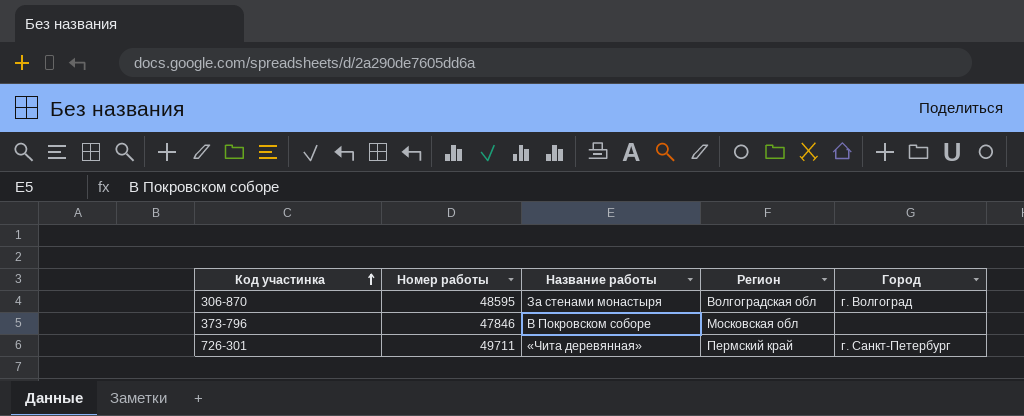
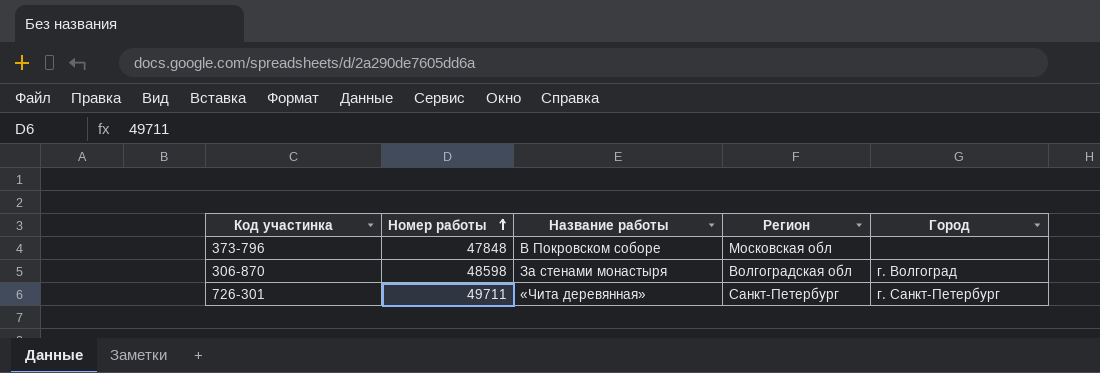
row order: Код участинка ascending -> Номер работы ascending
373-796 | Номер работы: 47846 -> 47848
306-870 | Номер работы: 48595 -> 48598
726-301 | Регион: Пермский край -> Санкт-Петербург

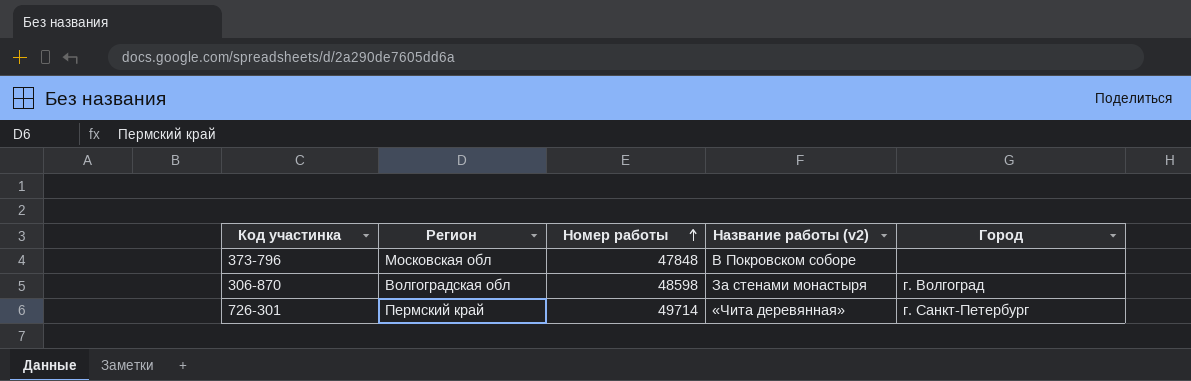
column Регион | position: 4 -> 2
column name: Название работы -> Название работы (v2)
726-301 | Регион: Санкт-Петербург -> Пермский край
726-301 | Номер работы: 49711 -> 49714

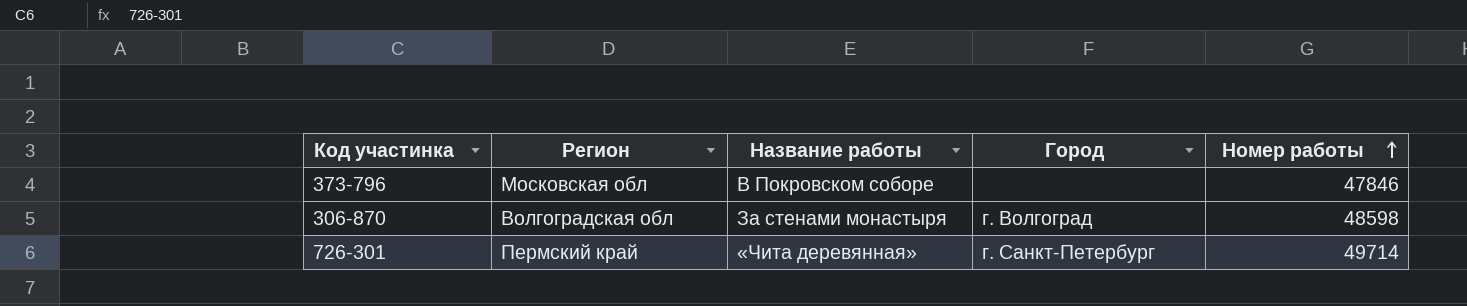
column name: Название работы (v2) -> Название работы
column Номер работы | position: 3 -> 5
373-796 | Номер работы: 47848 -> 47846

